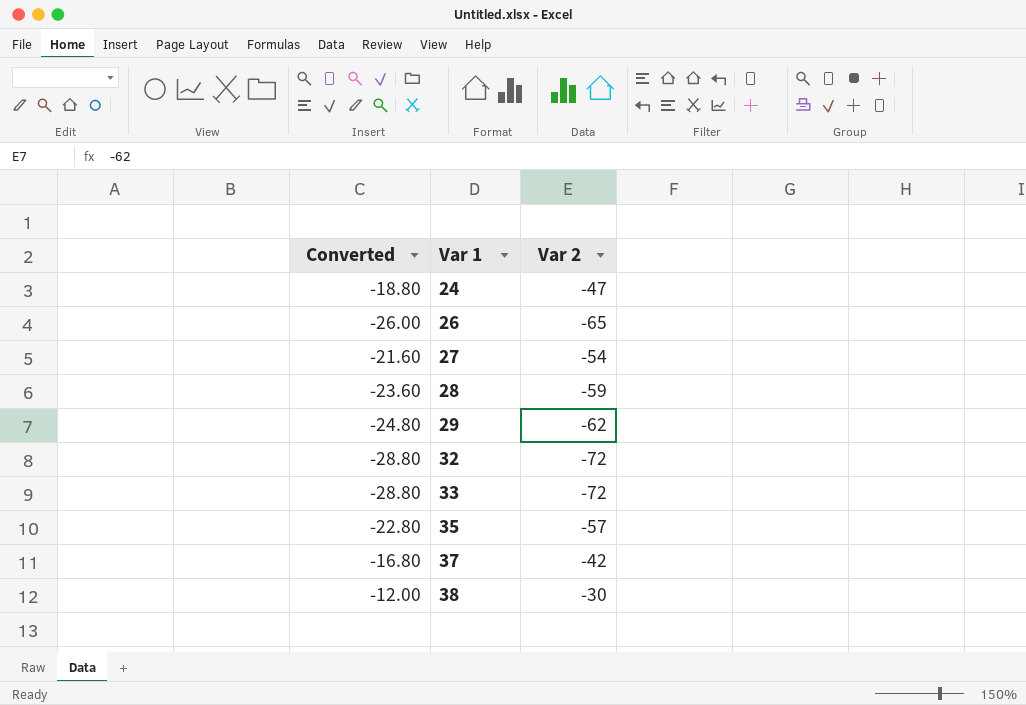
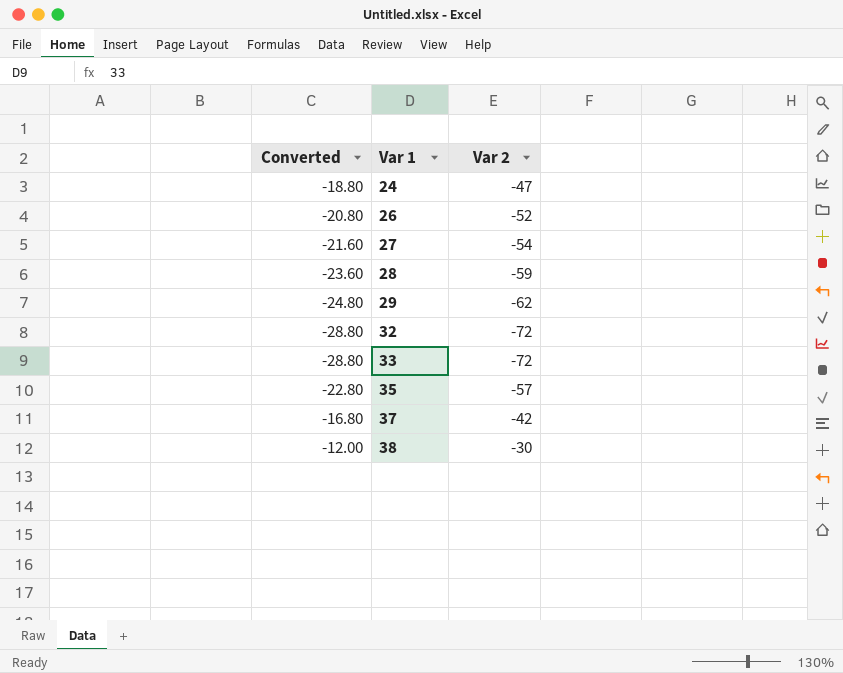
26 | Converted: -26.00 -> -20.80
26 | Var 2: -65 -> -52

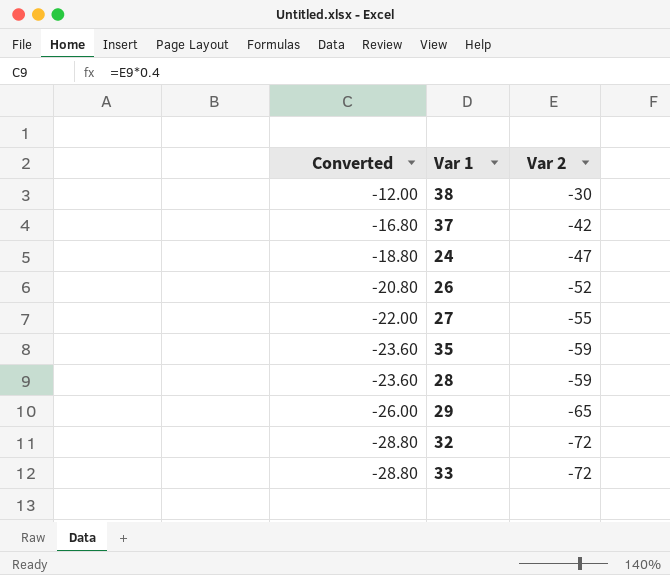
row order: Var 1 ascending -> Converted descending
27 | Converted: -21.60 -> -22.00
27 | Var 2: -54 -> -55
35 | Converted: -22.80 -> -23.60
35 | Var 2: -57 -> -59
29 | Converted: -24.80 -> -26.00
29 | Var 2: -62 -> -65

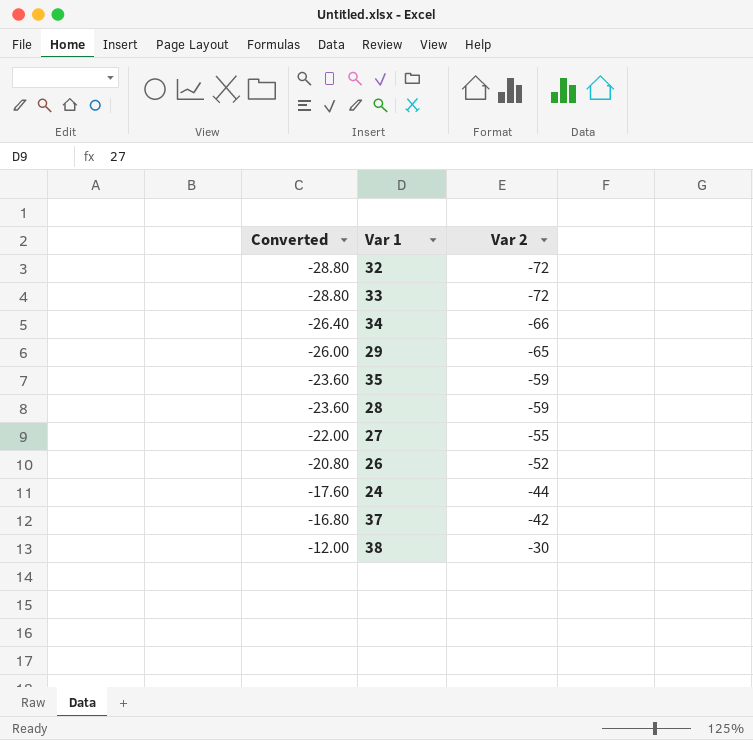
row order: Converted descending -> Converted ascending
row 34: none -> -26.40 | -66
24 | Converted: -18.80 -> -17.60
24 | Var 2: -47 -> -44

